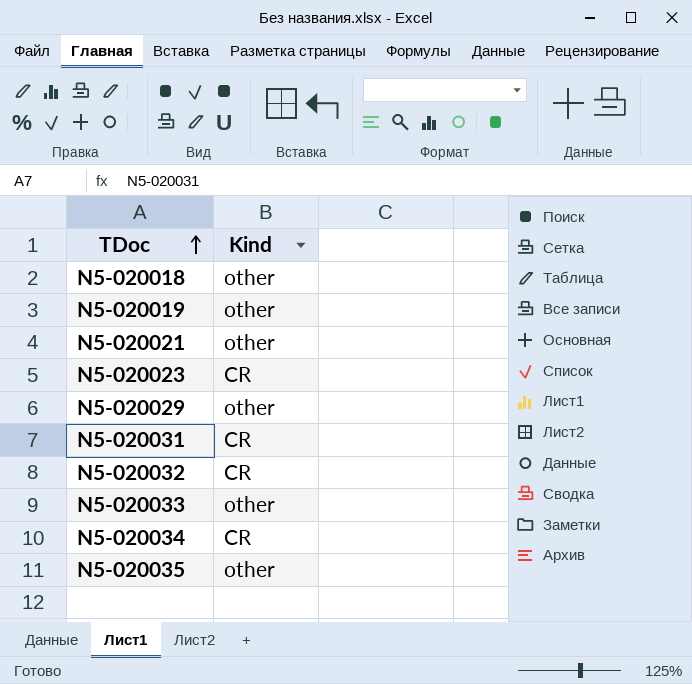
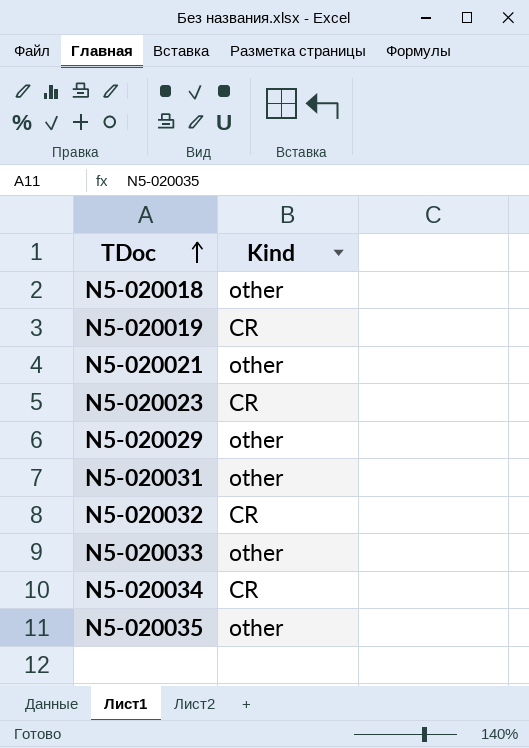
N5-020019 | Kind: other -> CR
N5-020031 | Kind: CR -> other

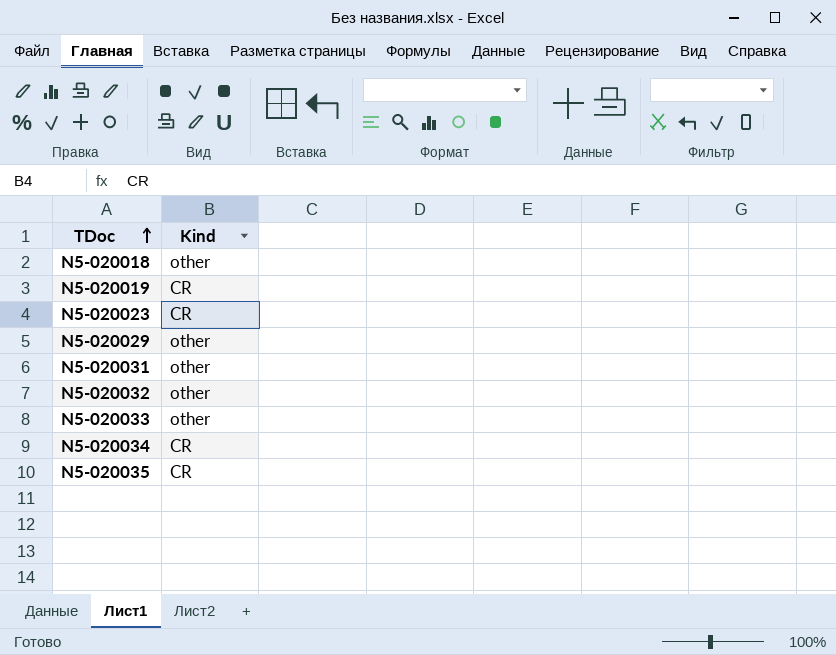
row N5-020021: other -> none
N5-020032 | Kind: CR -> other
N5-020035 | Kind: other -> CR

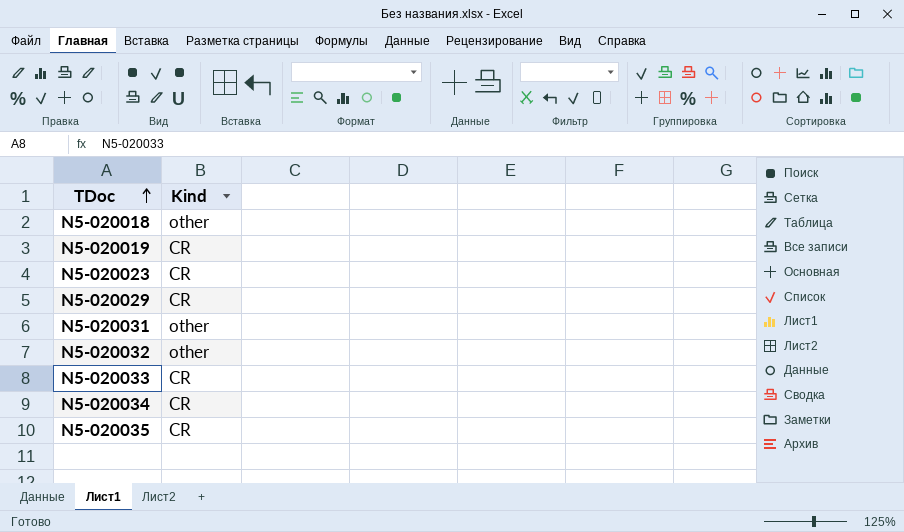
N5-020029 | Kind: other -> CR
N5-020033 | Kind: other -> CR

